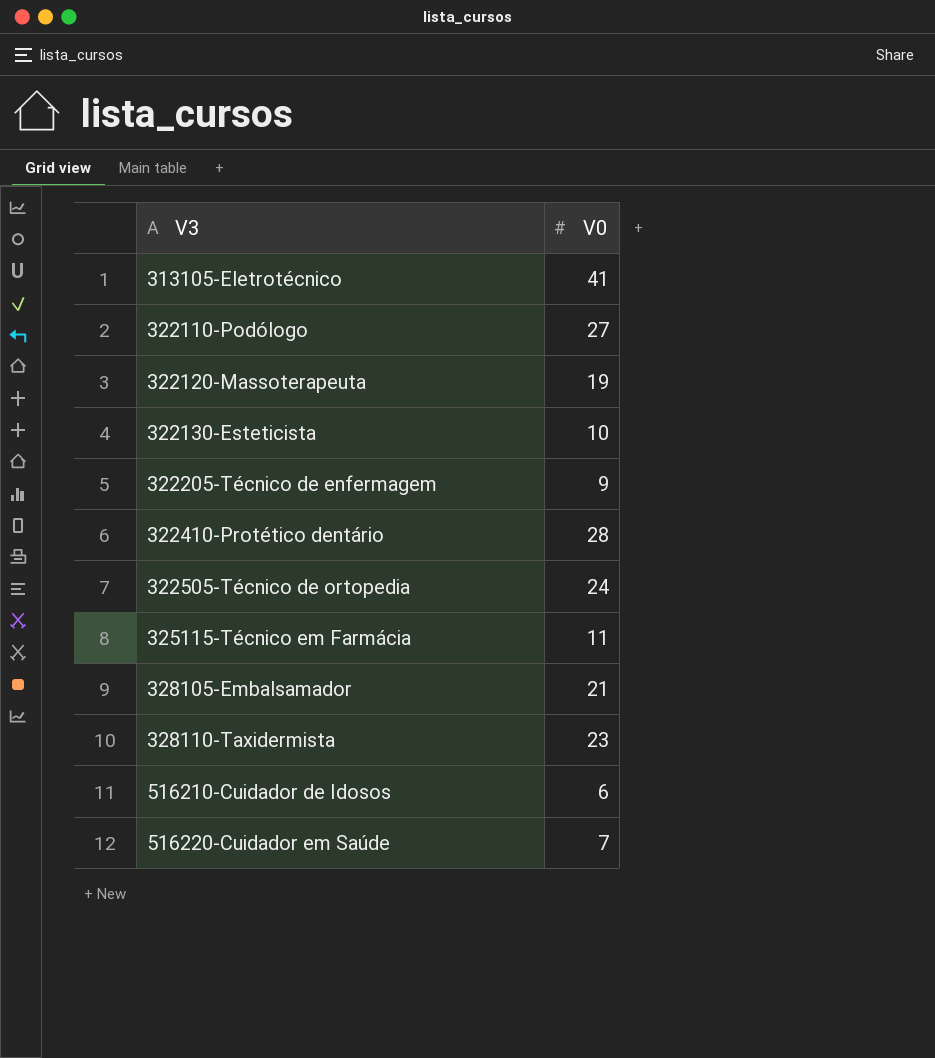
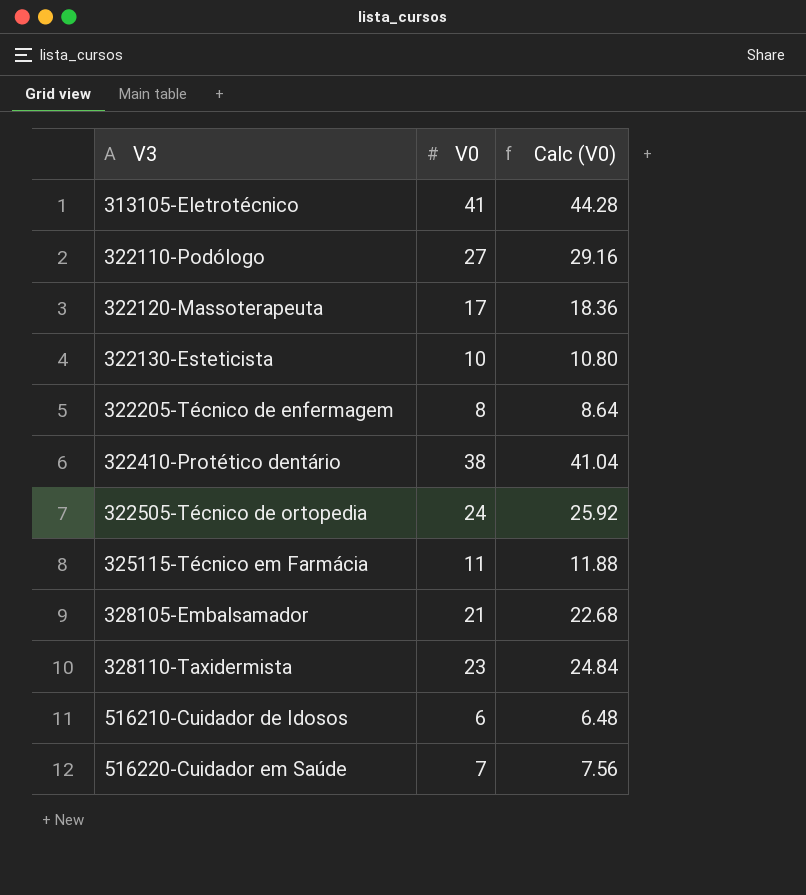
column Calc (V0) | formula: none -> [V0] * 1.08
322120-Massoterapeuta | V0: 19 -> 17
322205-Técnico de enfermagem | V0: 9 -> 8
322410-Protético dentário | V0: 28 -> 38

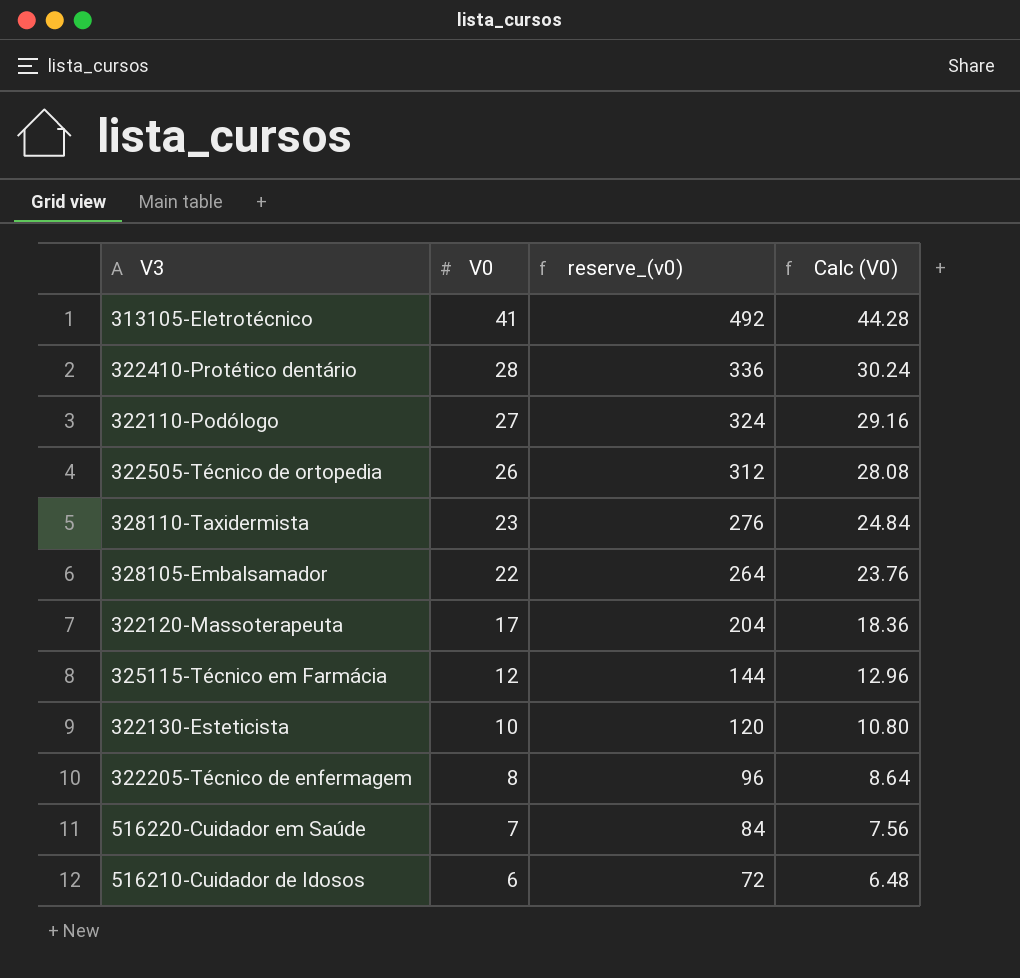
row order: V3 ascending -> V0 descending
column reserve_(v0) | formula: none -> [V0] * 12
322410-Protético dentário | V0: 38 -> 28
322410-Protético dentário | Calc (V0): 41.04 -> 30.24
322505-Técnico de ortopedia | V0: 24 -> 26
322505-Técnico de ortopedia | Calc (V0): 25.92 -> 28.08
328105-Embalsamador | V0: 21 -> 22
328105-Embalsamador | Calc (V0): 22.68 -> 23.76
325115-Técnico em Farmácia | V0: 11 -> 12
325115-Técnico em Farmácia | Calc (V0): 11.88 -> 12.96

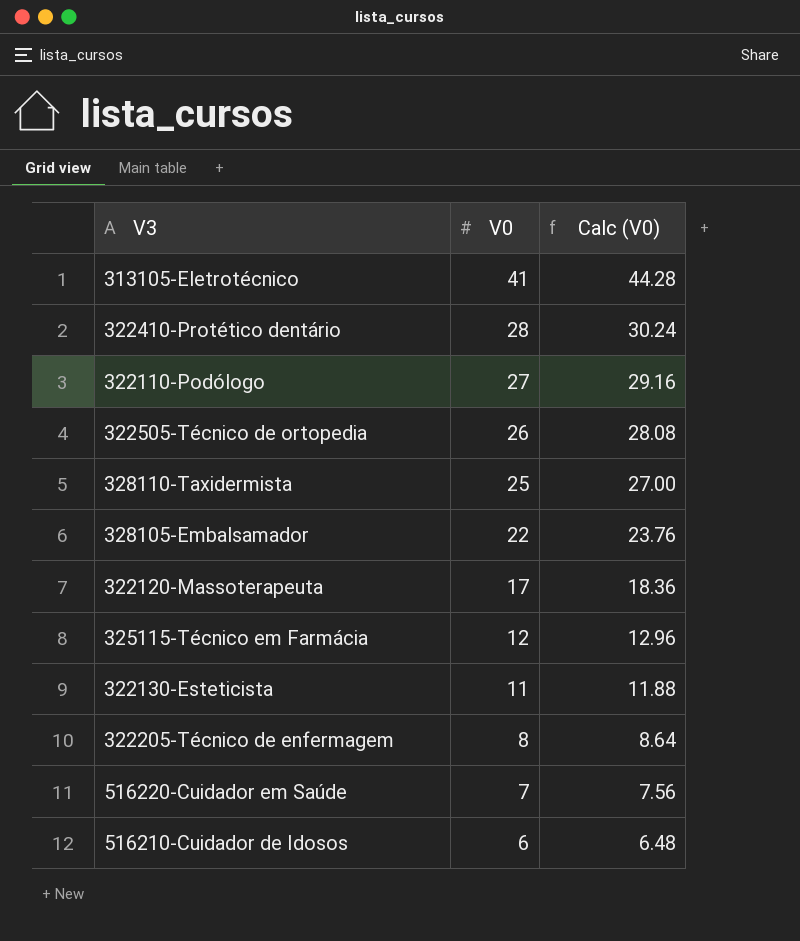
column reserve_(v0) | formula: [V0] * 12 -> none
328110-Taxidermista | V0: 23 -> 25
328110-Taxidermista | Calc (V0): 24.84 -> 27.00
322130-Esteticista | V0: 10 -> 11
322130-Esteticista | Calc (V0): 10.80 -> 11.88

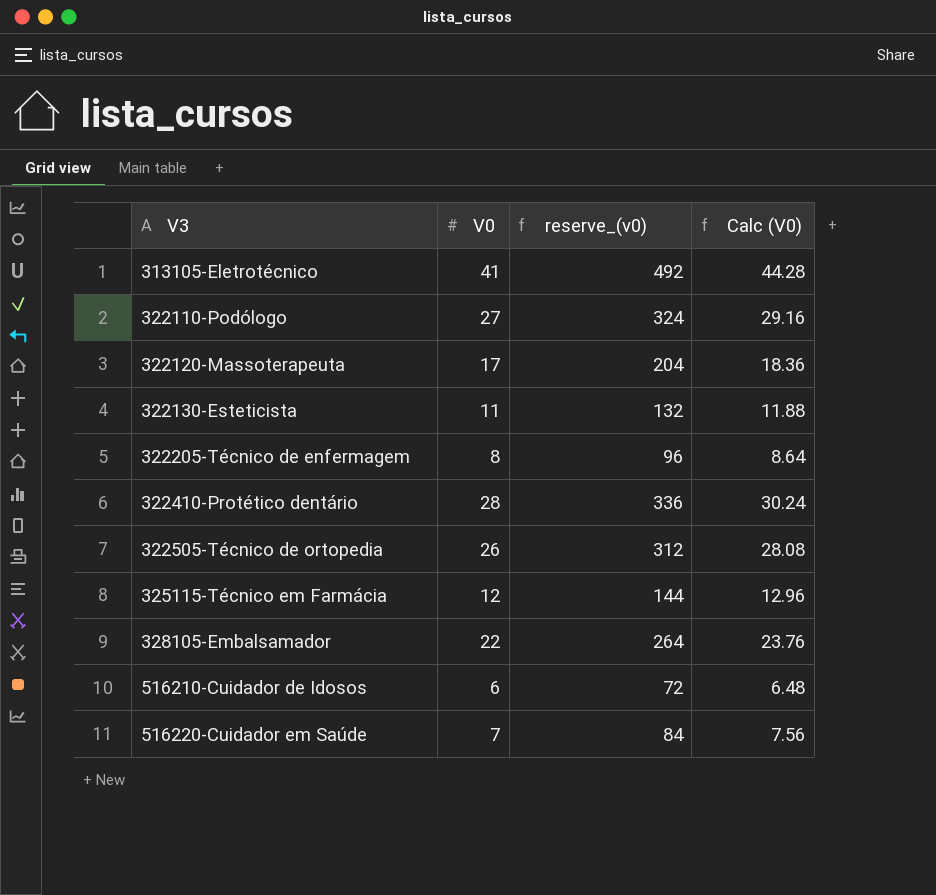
row order: V0 descending -> V3 ascending
column reserve_(v0) | formula: none -> [V0] * 12
row 328110-Taxidermista: 25 | 27.00 -> none

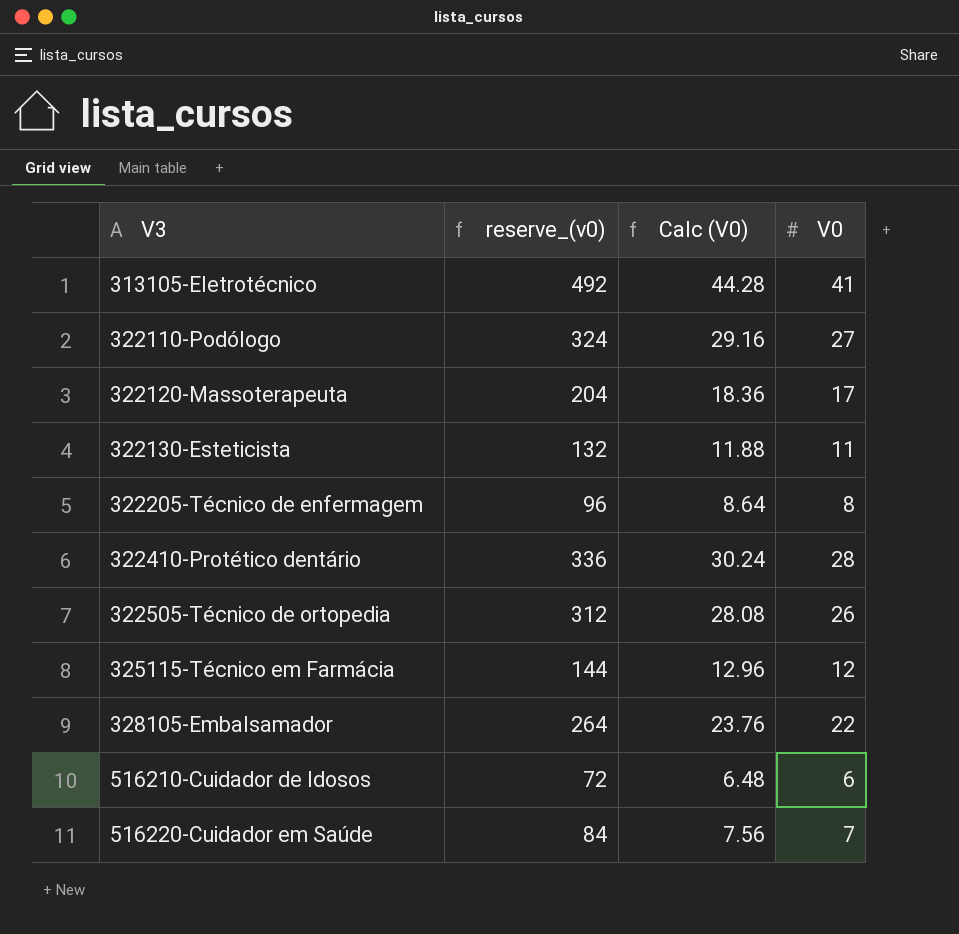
column V0 | position: 2 -> 4

